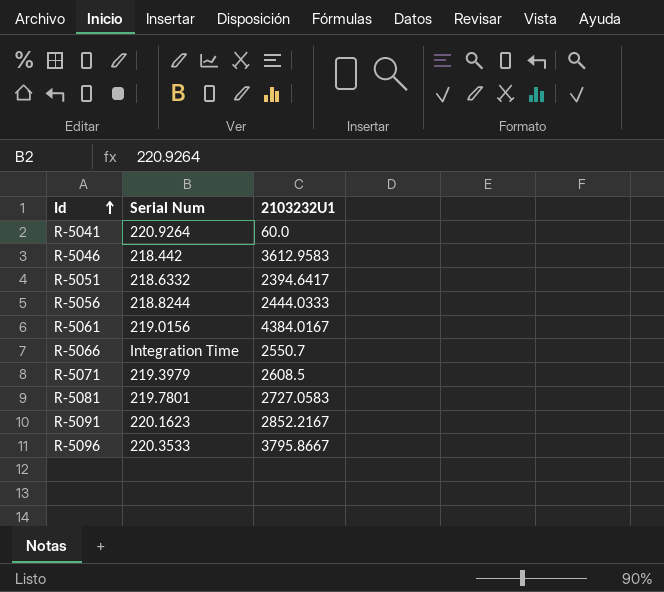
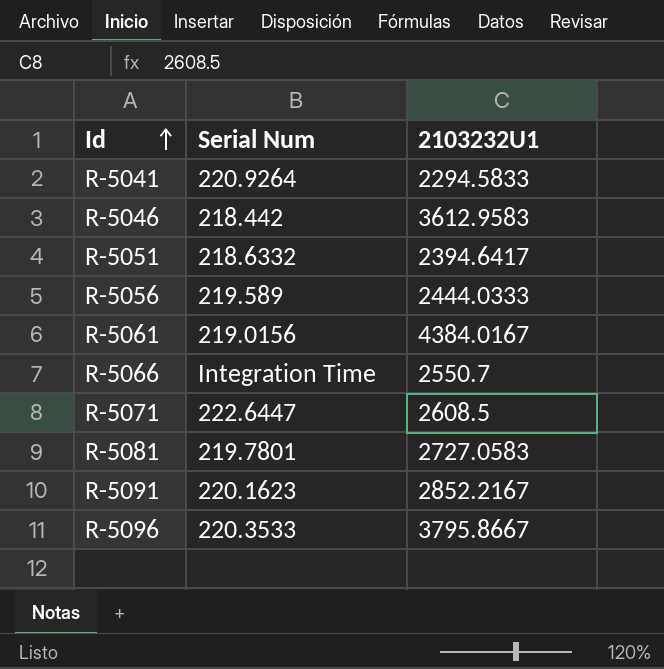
R-5041 | 2103232U1: 60.0 -> 2294.5833
R-5056 | Serial Num: 218.8244 -> 219.589
R-5071 | Serial Num: 219.3979 -> 222.6447

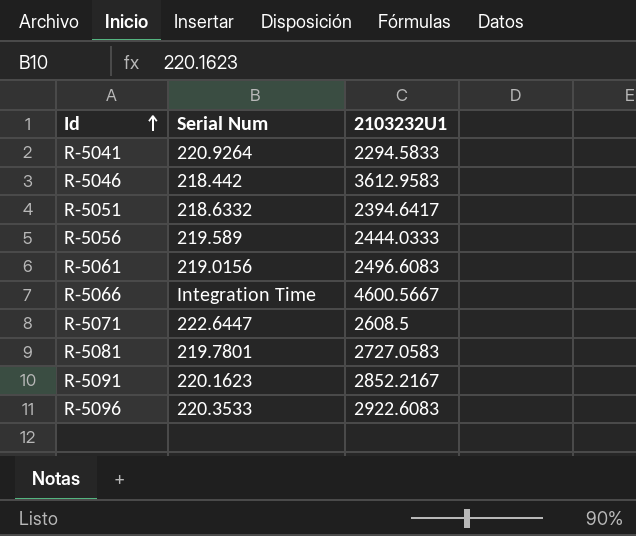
R-5061 | 2103232U1: 4384.0167 -> 2496.6083
R-5066 | 2103232U1: 2550.7 -> 4600.5667
R-5096 | 2103232U1: 3795.8667 -> 2922.6083

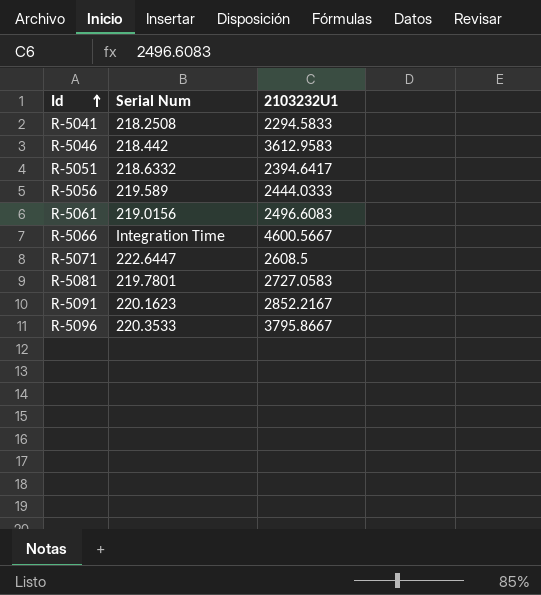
R-5041 | Serial Num: 220.9264 -> 218.2508
R-5096 | 2103232U1: 2922.6083 -> 3795.8667

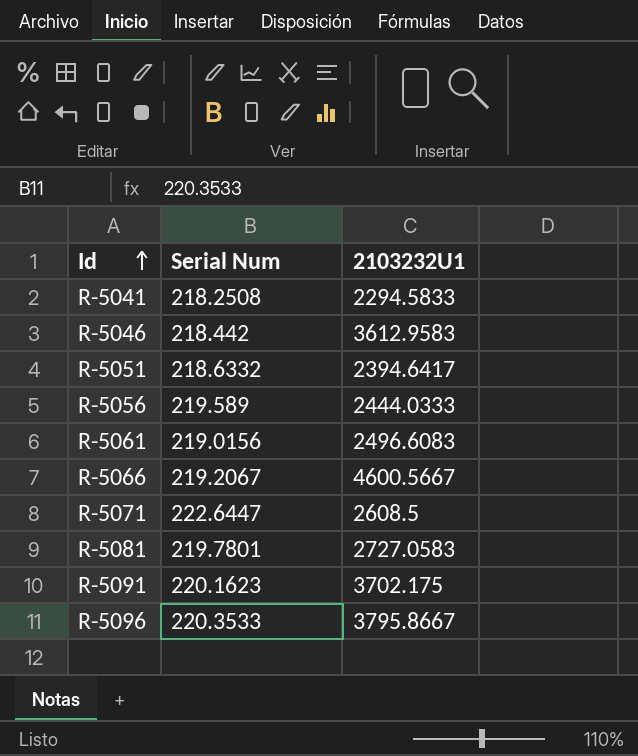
R-5066 | Serial Num: Integration Time -> 219.2067
R-5091 | 2103232U1: 2852.2167 -> 3702.175

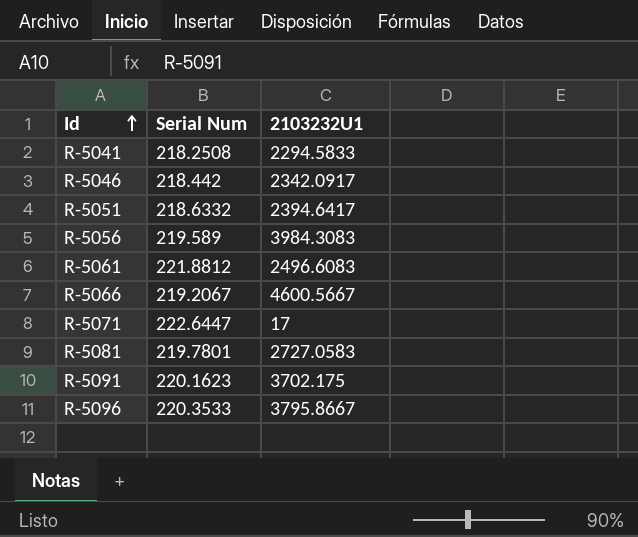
R-5046 | 2103232U1: 3612.9583 -> 2342.0917
R-5056 | 2103232U1: 2444.0333 -> 3984.3083
R-5061 | Serial Num: 219.0156 -> 221.8812
R-5071 | 2103232U1: 2608.5 -> 17

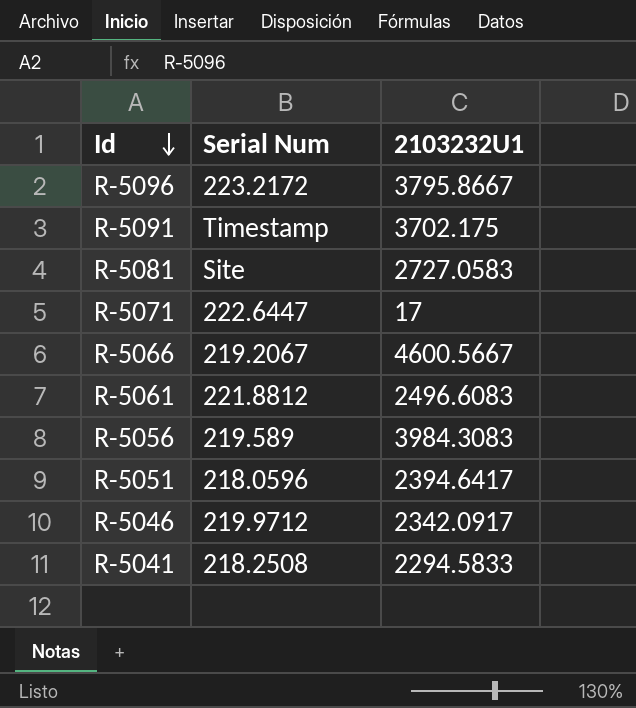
row order: Id ascending -> Id descending
R-5096 | Serial Num: 220.3533 -> 223.2172
R-5091 | Serial Num: 220.1623 -> Timestamp
R-5081 | Serial Num: 219.7801 -> Site
R-5051 | Serial Num: 218.6332 -> 218.0596
R-5046 | Serial Num: 218.442 -> 219.9712

